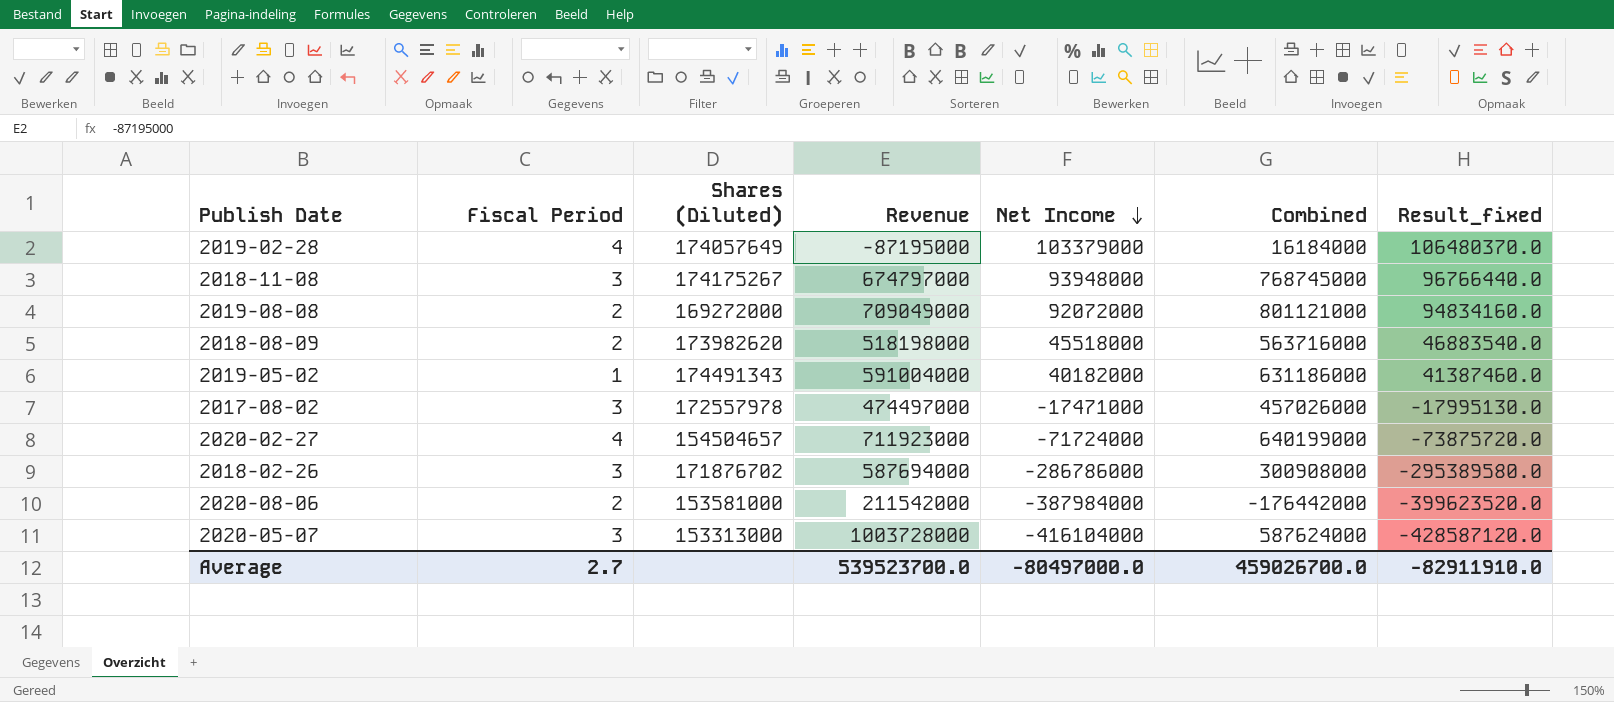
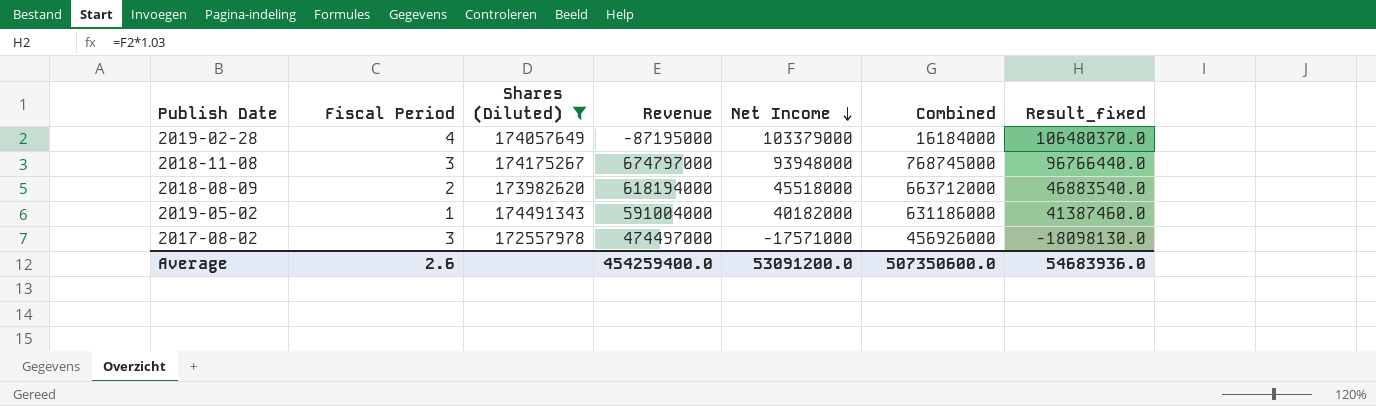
filter: none -> Shares (Diluted) >= 172557978
2018-08-09 | Revenue: 518198000 -> 618194000
2018-08-09 | Combined: 563716000 -> 663712000
2017-08-02 | Net Income: -17471000 -> -17571000
2017-08-02 | Combined: 457026000 -> 456926000
2017-08-02 | Result_fixed: -17995130.0 -> -18098130.0
Average | Fiscal Period: 2.7 -> 2.6
Average | Revenue: 539523700.0 -> 454259400.0
Average | Net Income: -80497000.0 -> 53091200.0
Average | Combined: 459026700.0 -> 507350600.0
Average | Result_fixed: -82911910.0 -> 54683936.0

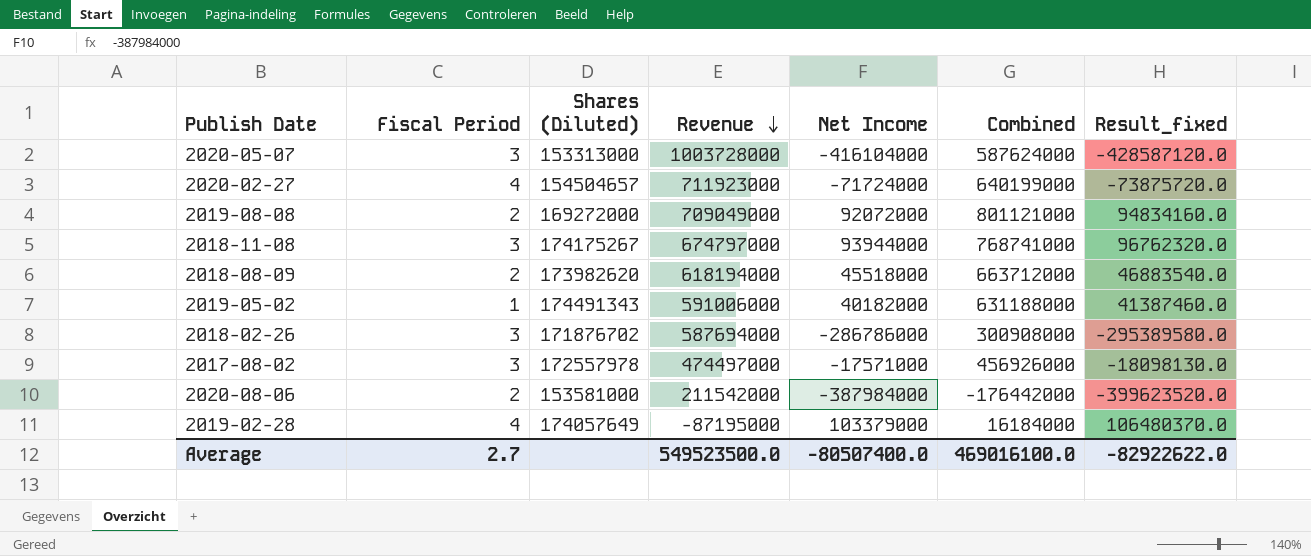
filter: Shares (Diluted) >= 172557978 -> none
row order: Net Income descending -> Revenue descending
2018-11-08 | Net Income: 93948000 -> 93944000
2018-11-08 | Combined: 768745000 -> 768741000
2018-11-08 | Result_fixed: 96766440.0 -> 96762320.0
2019-05-02 | Revenue: 591004000 -> 591006000
2019-05-02 | Combined: 631186000 -> 631188000
Average | Fiscal Period: 2.6 -> 2.7
Average | Revenue: 454259400.0 -> 549523500.0
Average | Net Income: 53091200.0 -> -80507400.0
Average | Combined: 507350600.0 -> 469016100.0
Average | Result_fixed: 54683936.0 -> -82922622.0

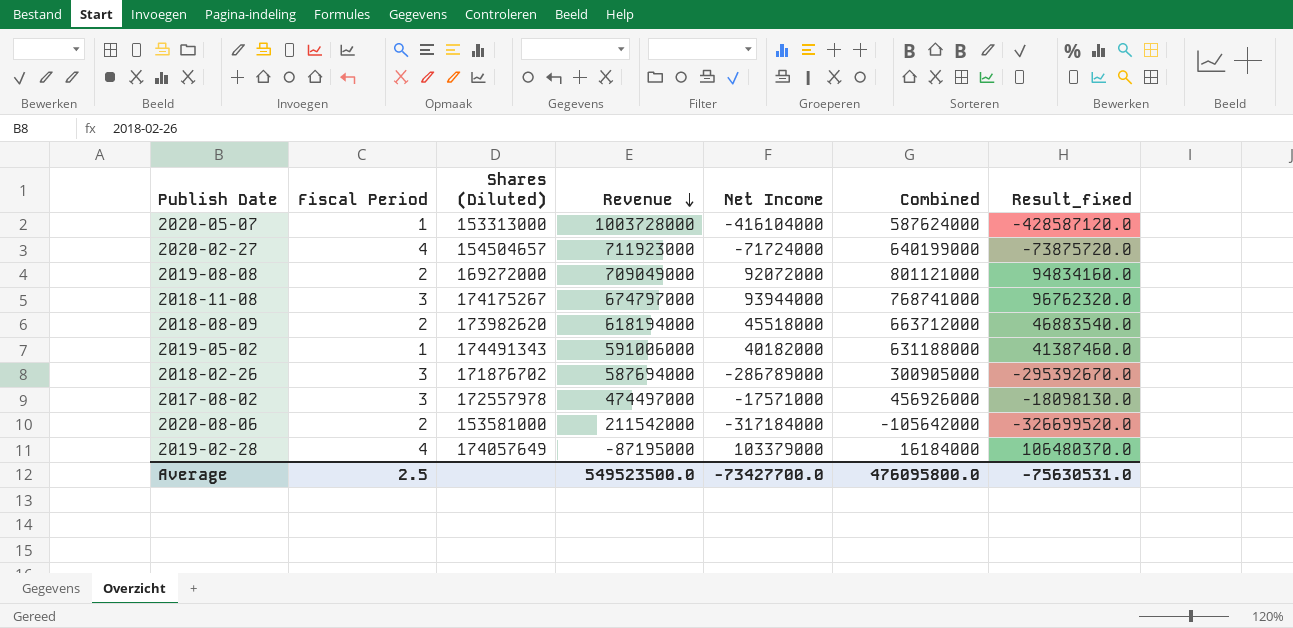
2020-05-07 | Fiscal Period: 3 -> 1
2018-02-26 | Net Income: -286786000 -> -286789000
2018-02-26 | Combined: 300908000 -> 300905000
2018-02-26 | Result_fixed: -295389580.0 -> -295392670.0
2020-08-06 | Net Income: -387984000 -> -317184000
2020-08-06 | Combined: -176442000 -> -105642000
2020-08-06 | Result_fixed: -399623520.0 -> -326699520.0
Average | Fiscal Period: 2.7 -> 2.5
Average | Net Income: -80507400.0 -> -73427700.0
Average | Combined: 469016100.0 -> 476095800.0
Average | Result_fixed: -82922622.0 -> -75630531.0

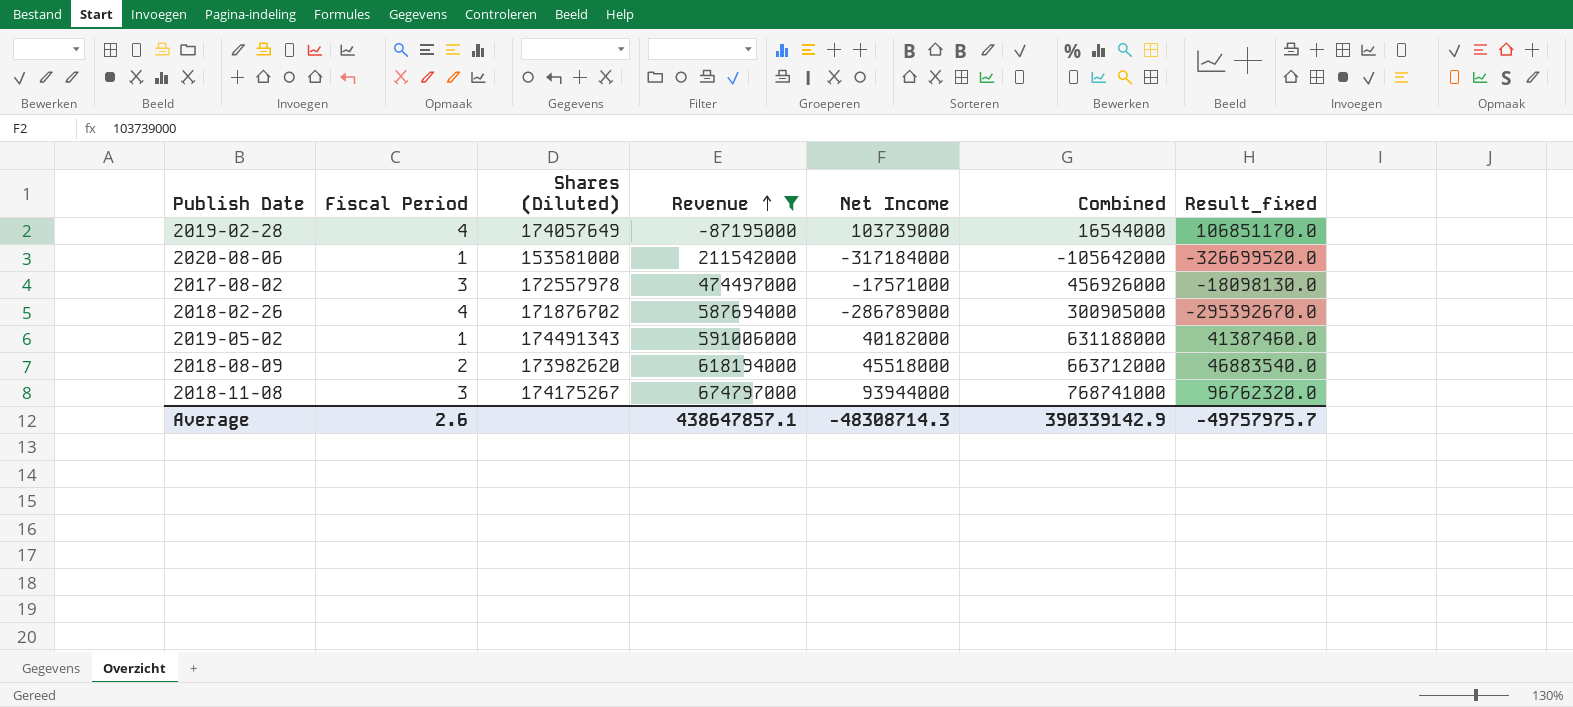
filter: none -> Revenue <= 674797000
row order: Revenue descending -> Revenue ascending
2019-02-28 | Net Income: 103379000 -> 103739000
2019-02-28 | Combined: 16184000 -> 16544000
2019-02-28 | Result_fixed: 106480370.0 -> 106851170.0
2020-08-06 | Fiscal Period: 2 -> 1
2018-02-26 | Fiscal Period: 3 -> 4
Average | Fiscal Period: 2.5 -> 2.6
Average | Revenue: 549523500.0 -> 438647857.1
Average | Net Income: -73427700.0 -> -48308714.3
Average | Combined: 476095800.0 -> 390339142.9
Average | Result_fixed: -75630531.0 -> -49757975.7

